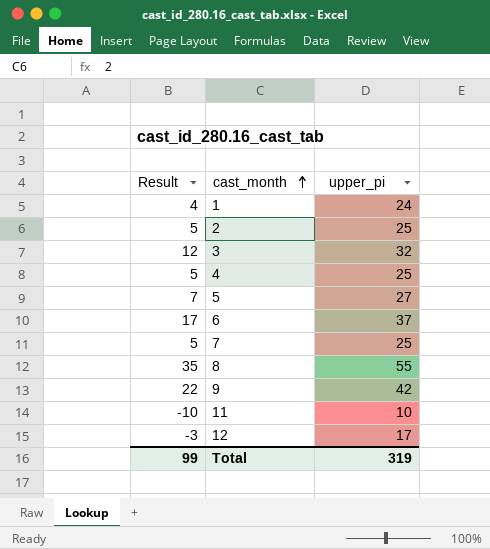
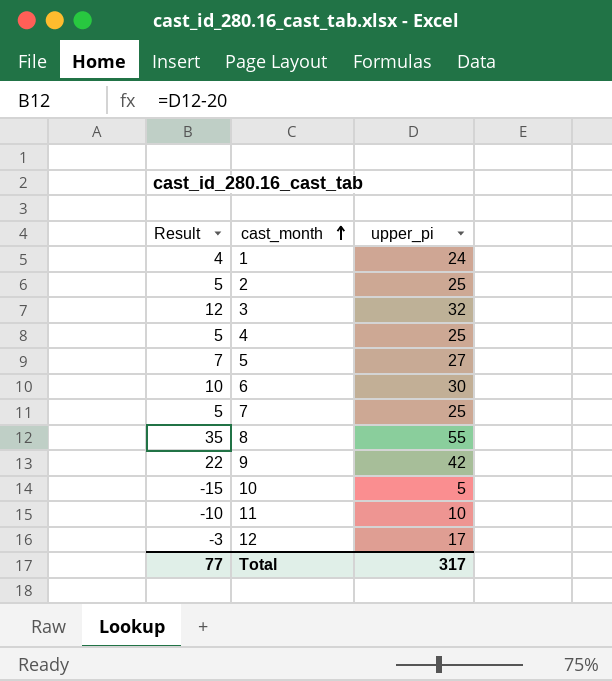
6 | Result: 17 -> 10
6 | upper_pi: 37 -> 30
row 10: none -> -15 | 5
Total | Result: 99 -> 77
Total | upper_pi: 319 -> 317

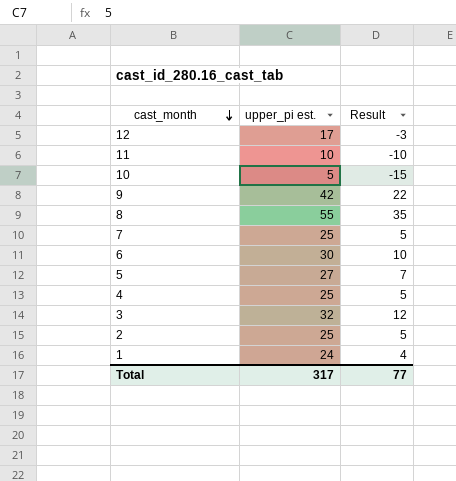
row order: cast_month ascending -> cast_month descending
column name: upper_pi -> upper_pi est.
column Result | position: 1 -> 3

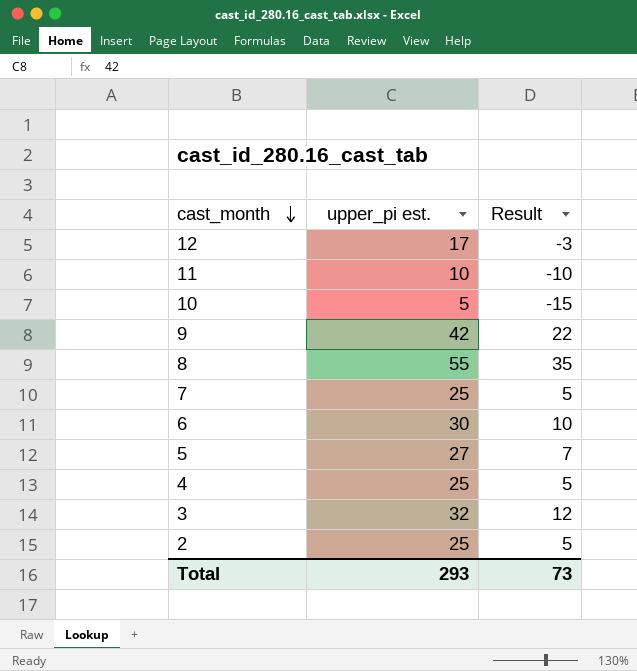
row 1: 24 | 4 -> none
Total | upper_pi est.: 317 -> 293
Total | Result: 77 -> 73

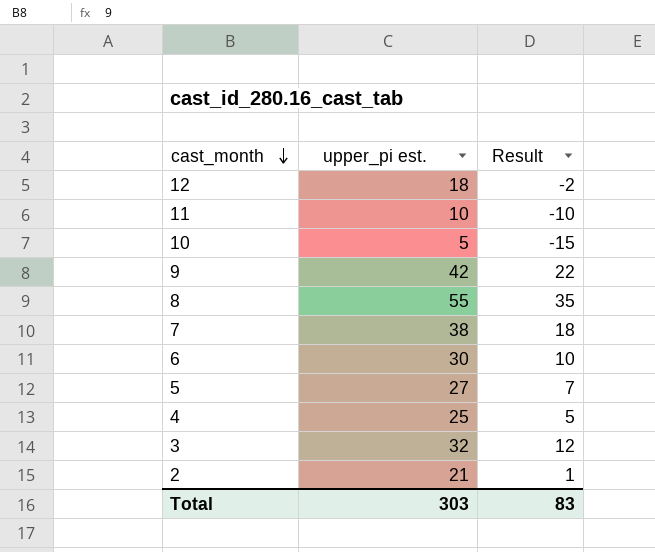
12 | upper_pi est.: 17 -> 18
12 | Result: -3 -> -2
7 | upper_pi est.: 25 -> 38
7 | Result: 5 -> 18
2 | upper_pi est.: 25 -> 21
2 | Result: 5 -> 1
Total | upper_pi est.: 293 -> 303
Total | Result: 73 -> 83

